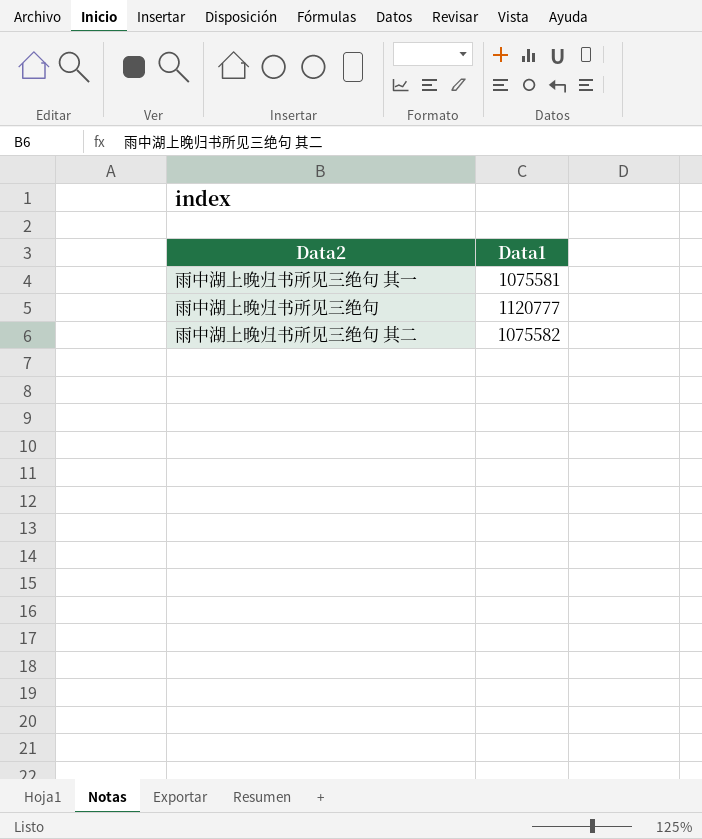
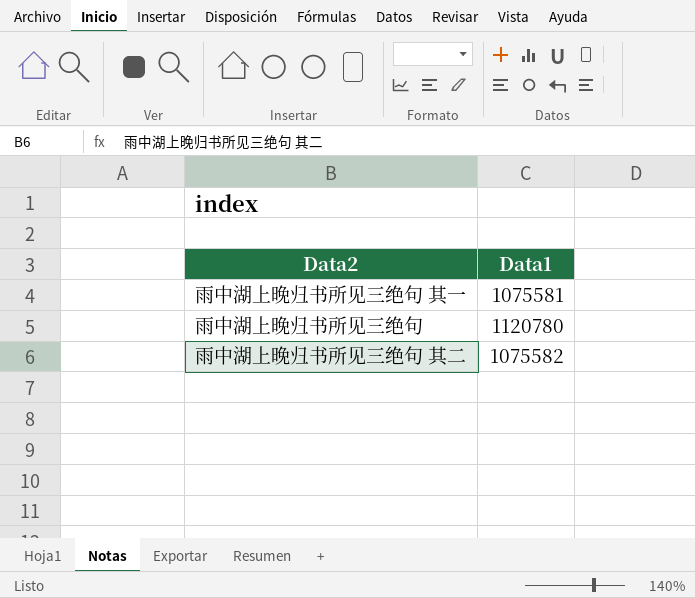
雨中湖上晚归书所见三绝句 | Data1: 1120777 -> 1120780

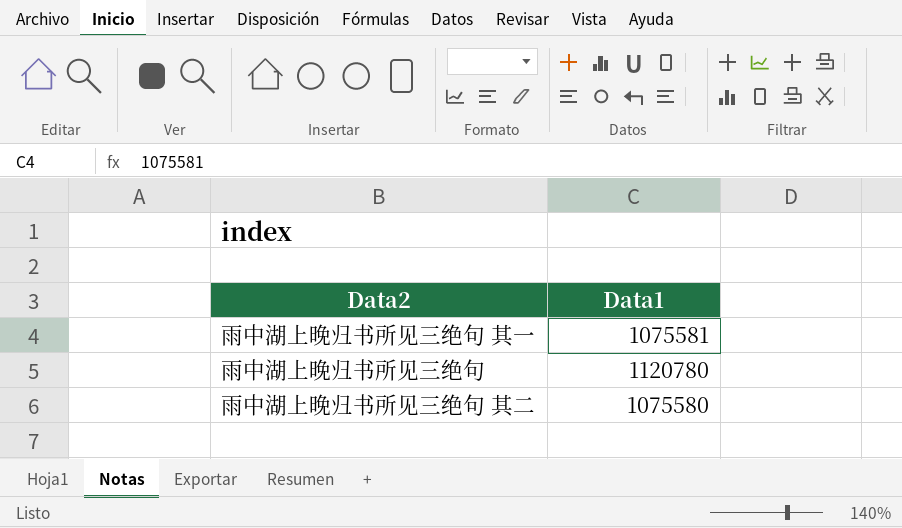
雨中湖上晚归书所见三绝句 其二 | Data1: 1075582 -> 1075580

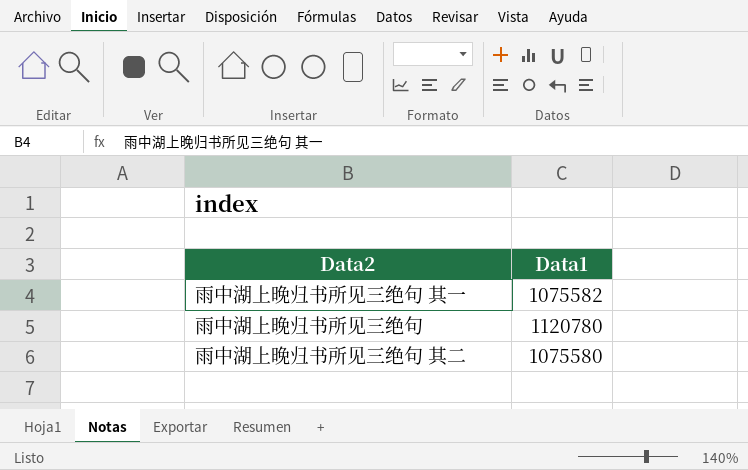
雨中湖上晚归书所见三绝句 其一 | Data1: 1075581 -> 1075582

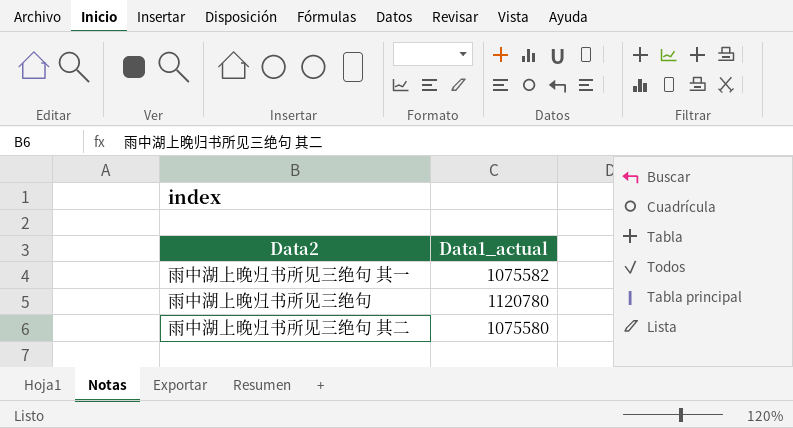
column name: Data1 -> Data1_actual

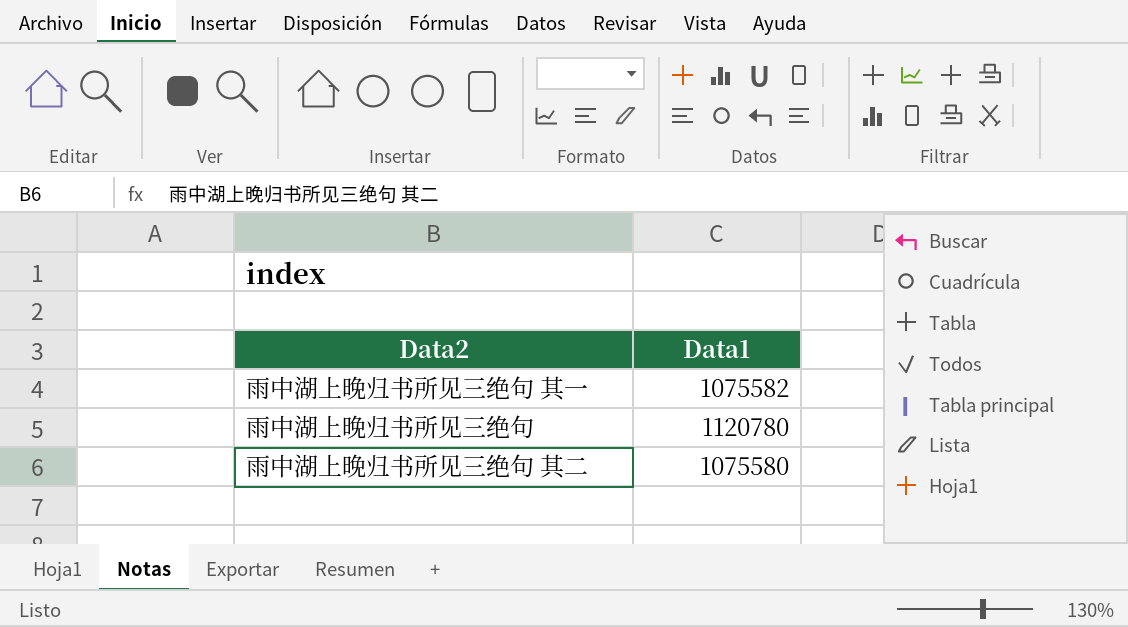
column name: Data1_actual -> Data1

